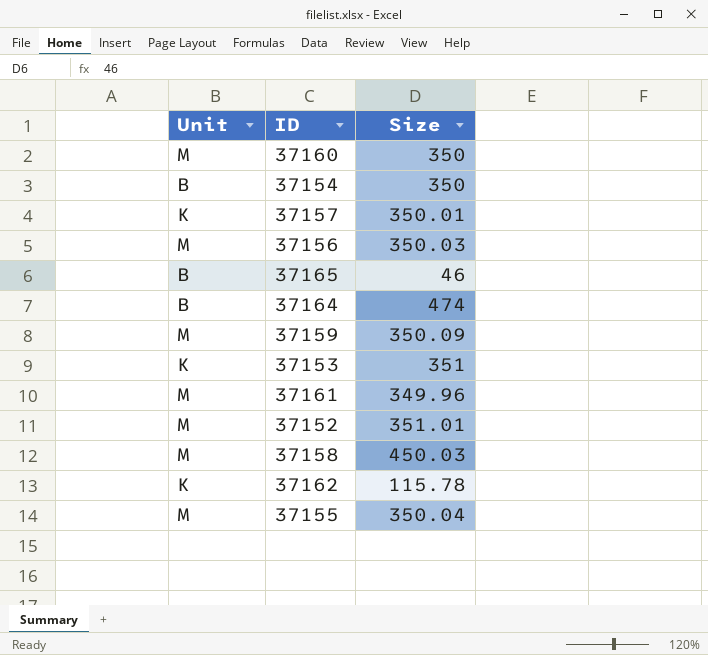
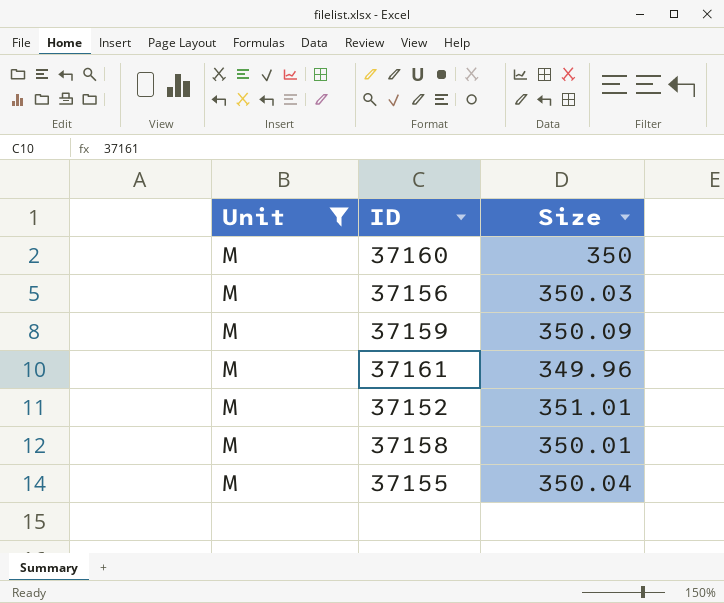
filter: none -> Unit = M
37158 | Size: 450.03 -> 350.01

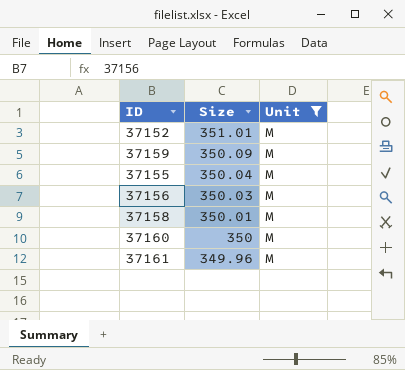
row order: none -> Size descending
column Unit | position: 1 -> 3

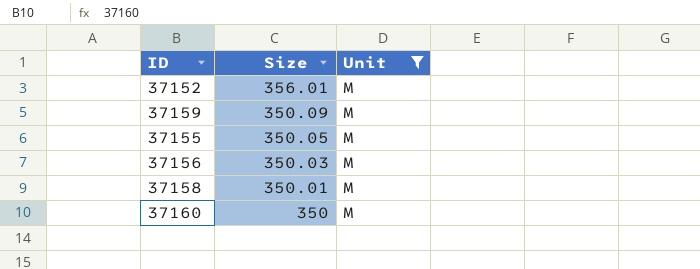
row 37161: 349.96 | M -> none
37152 | Size: 351.01 -> 356.01
37155 | Size: 350.04 -> 350.05

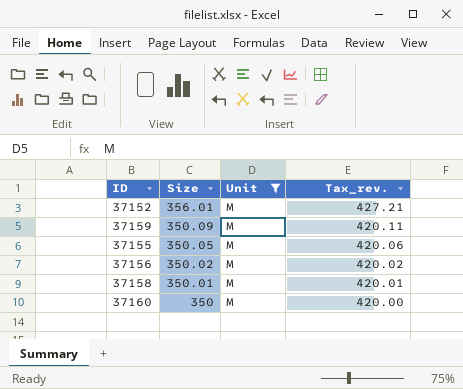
column Tax_rev. | formula: none -> [Size] * 1.2
37156 | Size: 350.03 -> 350.02

